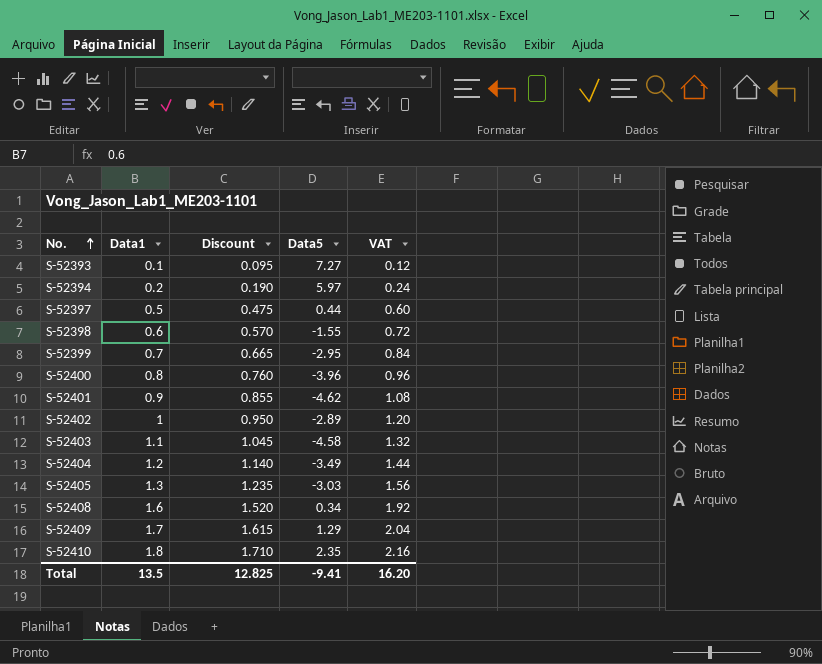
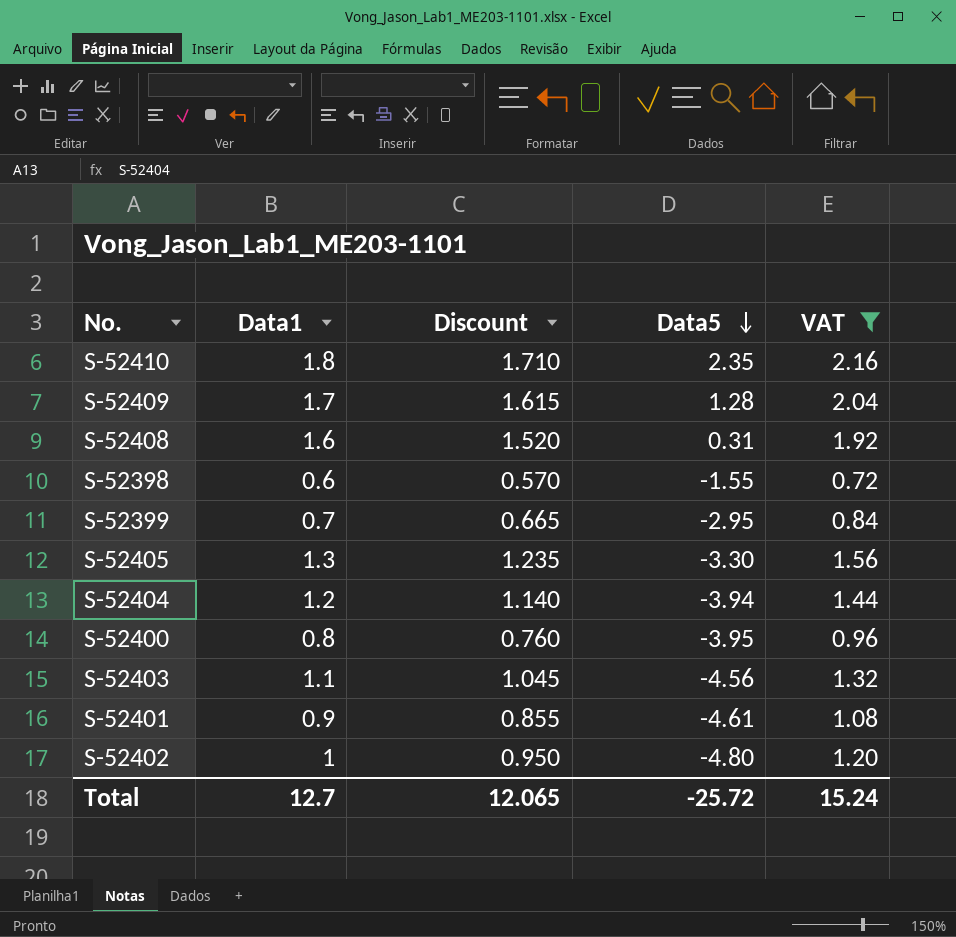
filter: none -> VAT >= 0.72
row order: No. ascending -> Data5 descending
S-52409 | Data5: 1.29 -> 1.28
S-52408 | Data5: 0.34 -> 0.31
S-52405 | Data5: -3.03 -> -3.30
S-52404 | Data5: -3.49 -> -3.94
S-52400 | Data5: -3.96 -> -3.95
S-52403 | Data5: -4.58 -> -4.56
S-52401 | Data5: -4.62 -> -4.61
S-52402 | Data5: -2.89 -> -4.80
Total | Data1: 13.5 -> 12.7
Total | Discount: 12.825 -> 12.065
Total | Data5: -9.41 -> -25.72
Total | VAT: 16.20 -> 15.24

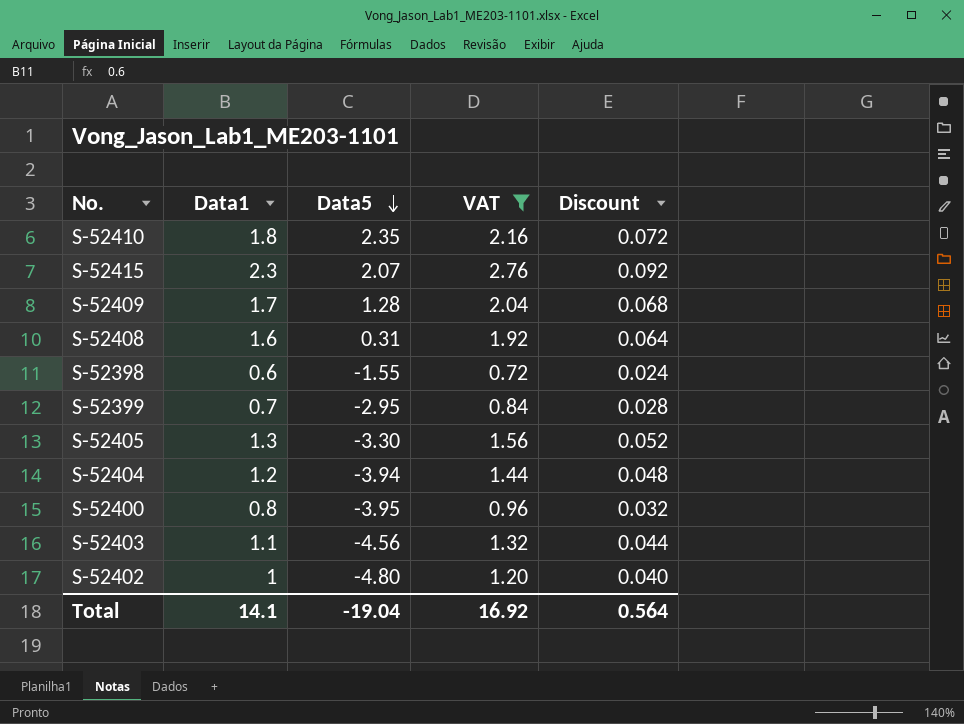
column Discount | formula: [Data1] * 0.95 -> [Data1] * 0.04
column Discount | position: 3 -> 5
row S-52401: 0.9 | 0.855 | -4.61 | 1.08 -> none
row S-52415: none -> 2.3 | 2.07 | 2.76 | 0.092
Total | Data1: 12.7 -> 14.1
Total | Data5: -25.72 -> -19.04
Total | VAT: 15.24 -> 16.92
Total | Discount: 12.065 -> 0.564

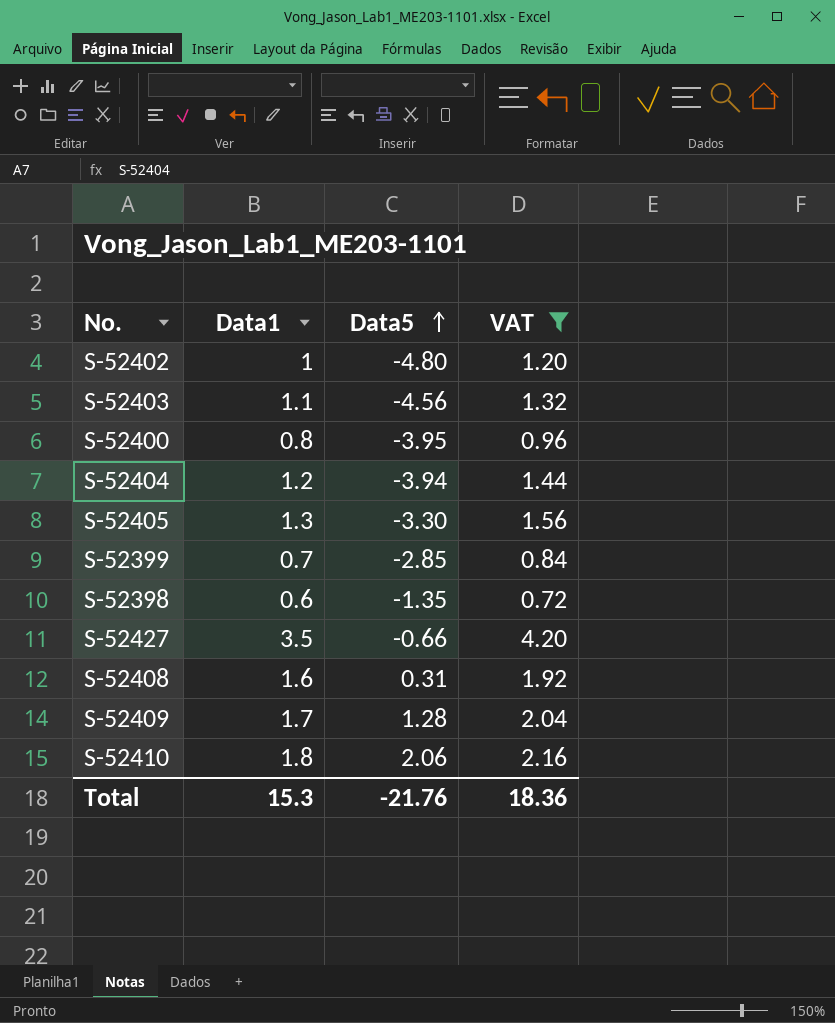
row order: Data5 descending -> Data5 ascending
column Discount | formula: [Data1] * 0.04 -> none
row S-52415: 2.3 | 2.07 | 2.76 | 0.092 -> none
S-52399 | Data5: -2.95 -> -2.85
S-52398 | Data5: -1.55 -> -1.35
row S-52427: none -> 3.5 | -0.66 | 4.20
S-52410 | Data5: 2.35 -> 2.06
Total | Data1: 14.1 -> 15.3
Total | Data5: -19.04 -> -21.76
Total | VAT: 16.92 -> 18.36

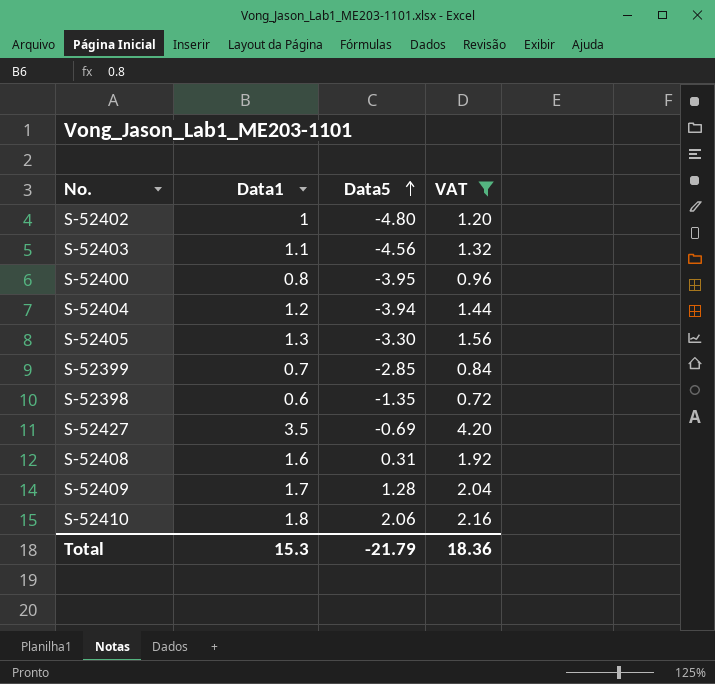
S-52427 | Data5: -0.66 -> -0.69
Total | Data5: -21.76 -> -21.79

